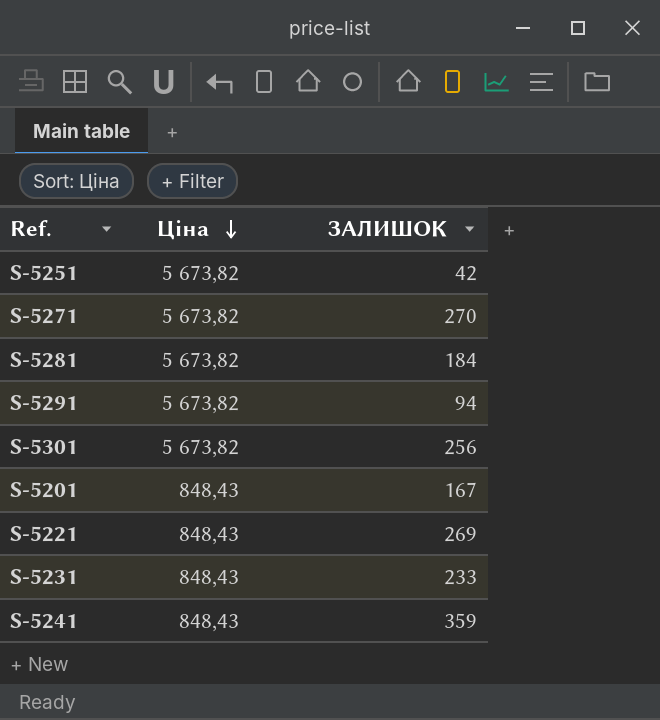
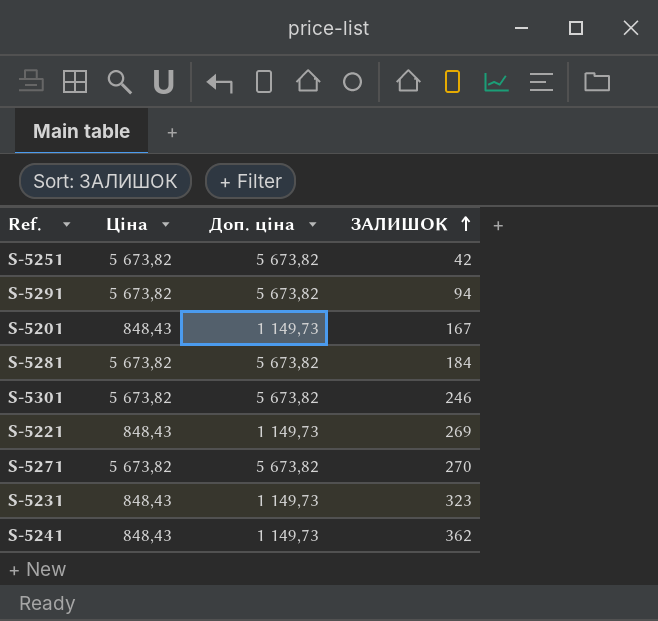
row order: Ціна descending -> ЗАЛИШОК ascending
column Доп. ціна | position: none -> 3
S-5301 | ЗАЛИШОК: 256 -> 246
S-5231 | ЗАЛИШОК: 233 -> 323
S-5241 | ЗАЛИШОК: 359 -> 362

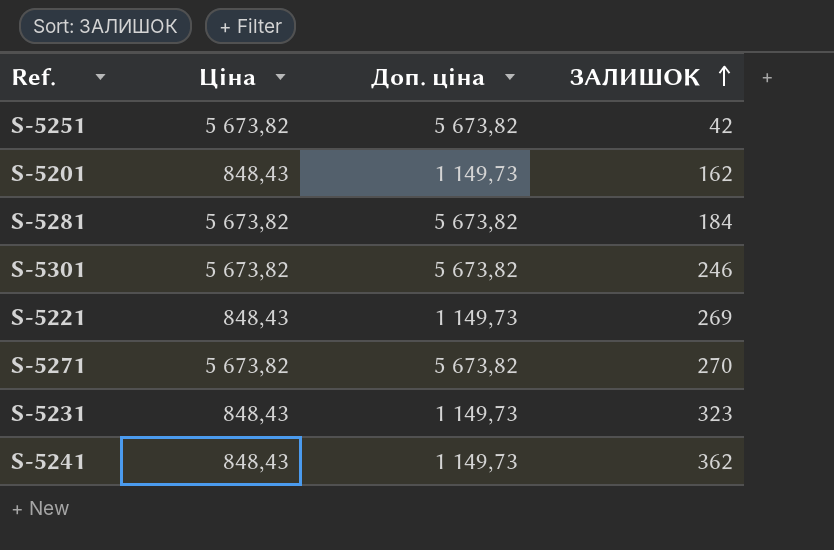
row S-5291: 5 673,82 | 5 673,82 | 94 -> none
S-5201 | ЗАЛИШОК: 167 -> 162

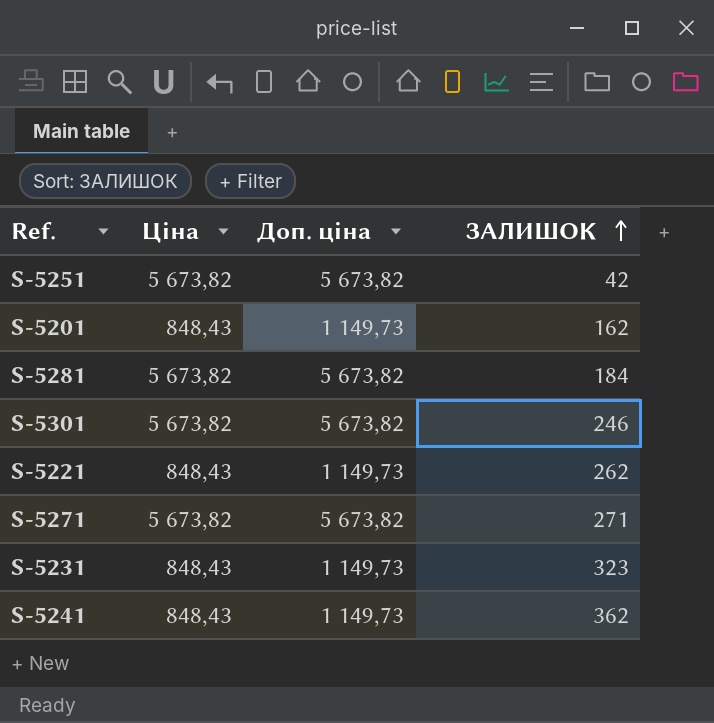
S-5221 | ЗАЛИШОК: 269 -> 262
S-5271 | ЗАЛИШОК: 270 -> 271

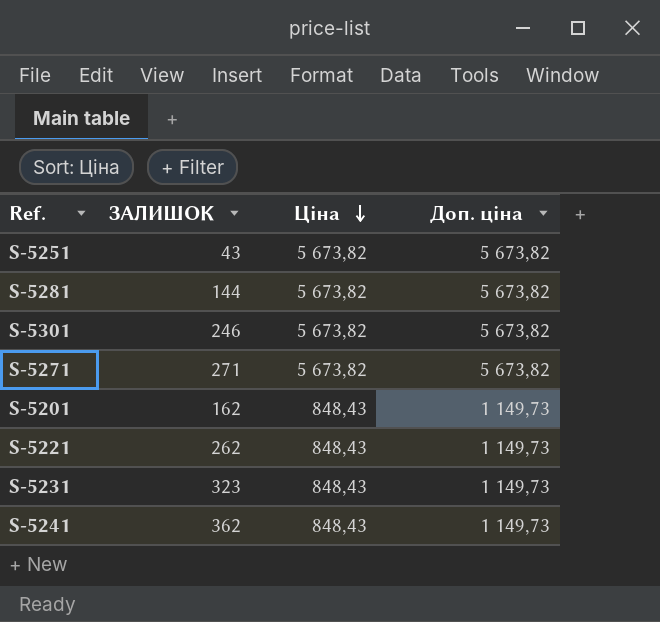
row order: ЗАЛИШОК ascending -> Ціна descending
column ЗАЛИШОК | position: 4 -> 2
S-5251 | ЗАЛИШОК: 42 -> 43
S-5281 | ЗАЛИШОК: 184 -> 144

